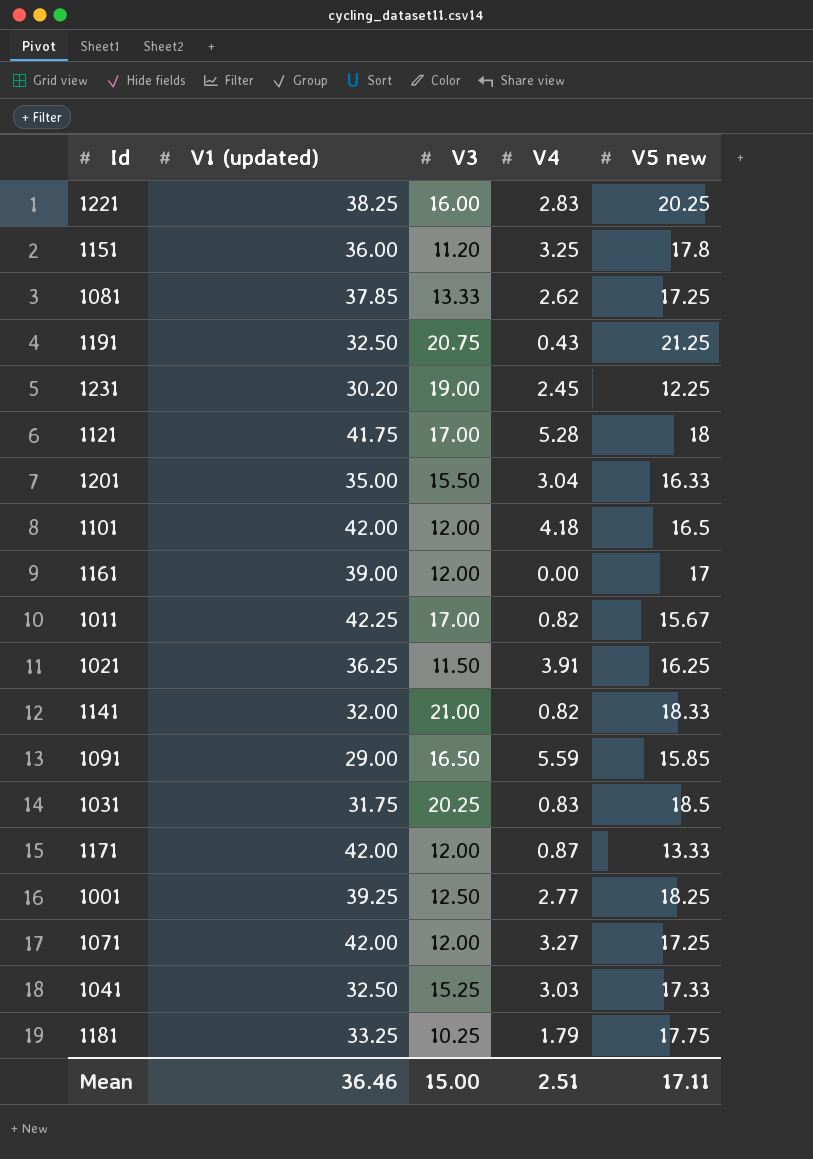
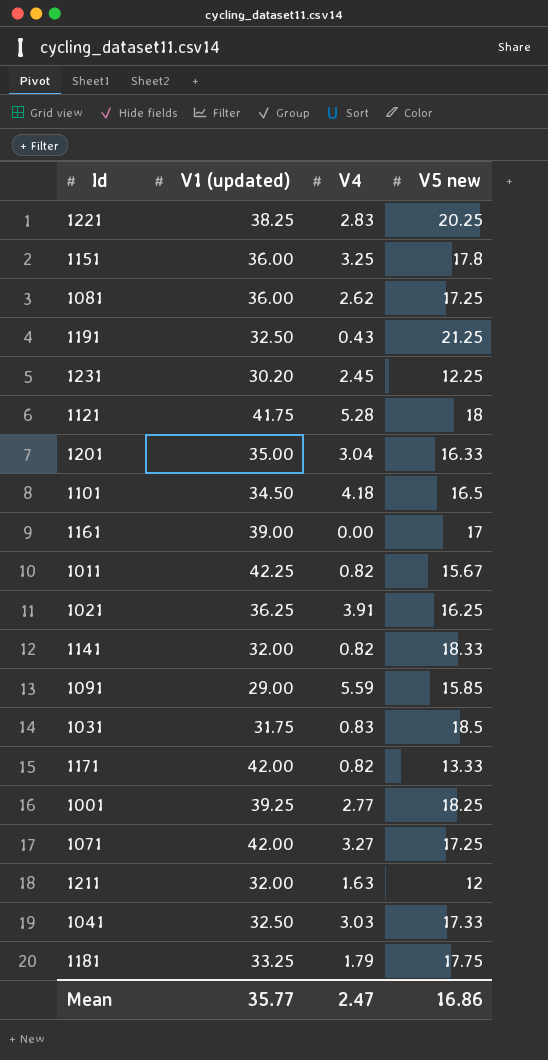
column V3 | position: 3 -> none
1081 | V1 (updated): 37.85 -> 36.00
1101 | V1 (updated): 42.00 -> 34.50
1171 | V4: 0.87 -> 0.82
row 1211: none -> 32.00 | 1.63 | 12
Mean | V1 (updated): 36.46 -> 35.77
Mean | V4: 2.51 -> 2.47
Mean | V5 new: 17.11 -> 16.86

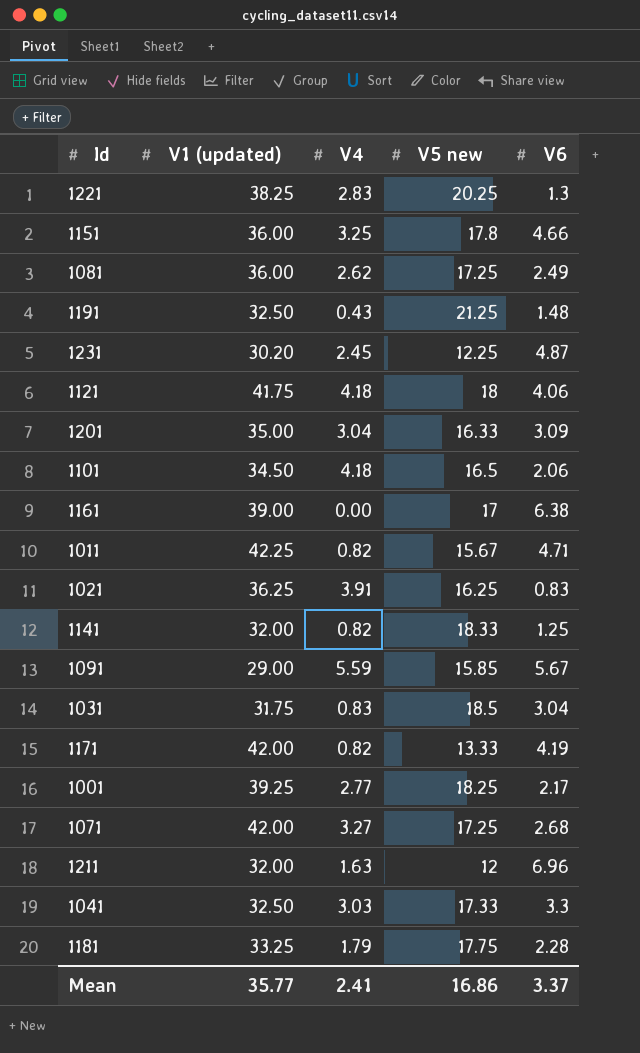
column V6 | position: none -> 5
1121 | V4: 5.28 -> 4.18
Mean | V4: 2.47 -> 2.41

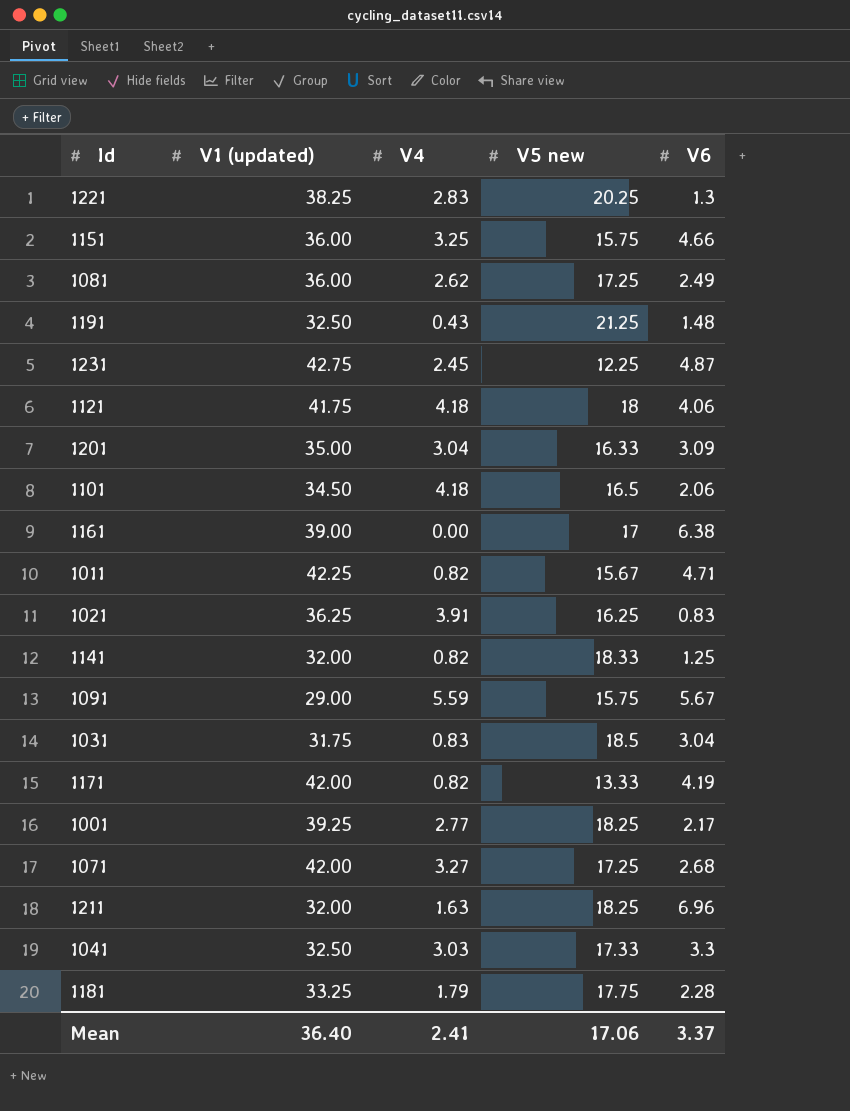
1151 | V5 new: 17.8 -> 15.75
1231 | V1 (updated): 30.20 -> 42.75
1091 | V5 new: 15.85 -> 15.75
1211 | V5 new: 12 -> 18.25
Mean | V1 (updated): 35.77 -> 36.40
Mean | V5 new: 16.86 -> 17.06

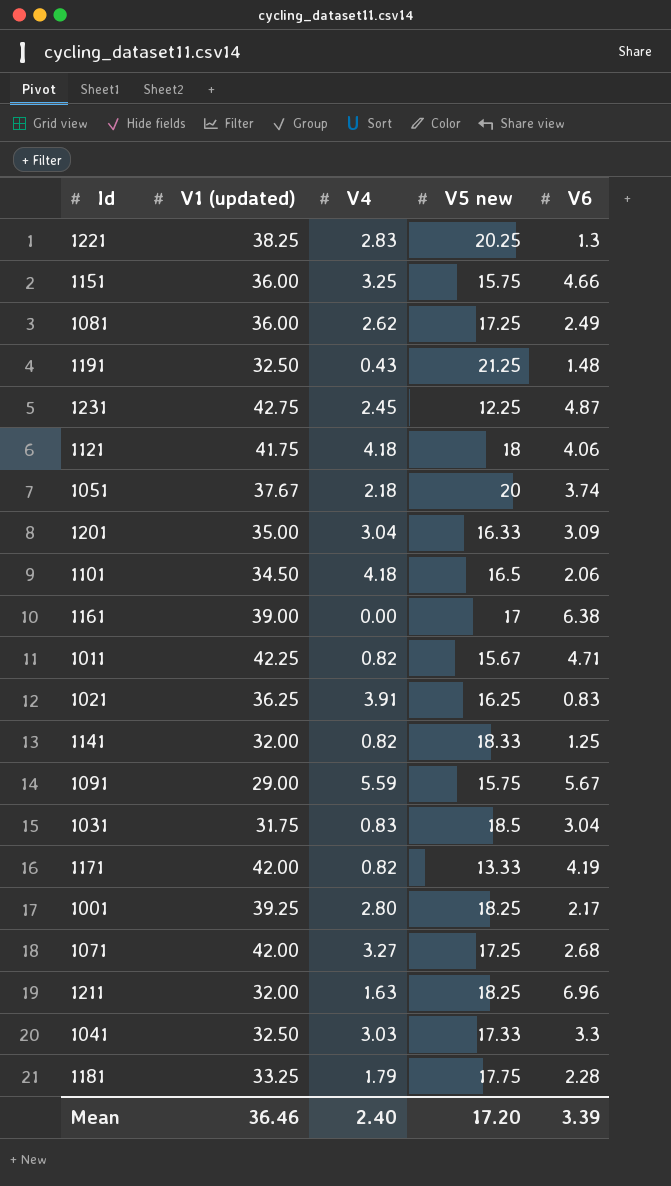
row 1051: none -> 37.67 | 2.18 | 20 | 3.74
1001 | V4: 2.77 -> 2.80
Mean | V1 (updated): 36.40 -> 36.46
Mean | V4: 2.41 -> 2.40
Mean | V5 new: 17.06 -> 17.20
Mean | V6: 3.37 -> 3.39

